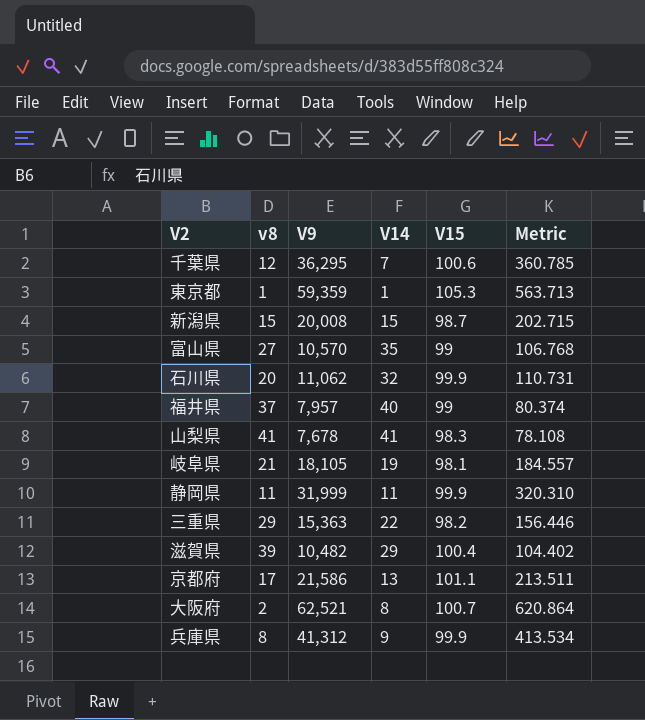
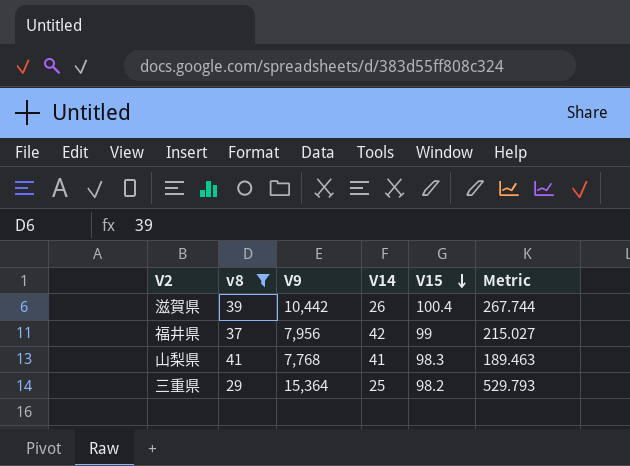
filter: none -> v8 >= 29
row order: none -> V15 descending
column Metric | formula: [V9] / [V15] -> [V9] / [v8]
滋賀県 | V9: 10,482 -> 10,442
滋賀県 | V14: 29 -> 26
福井県 | V9: 7,957 -> 7,956
福井県 | V14: 40 -> 42
山梨県 | V9: 7,678 -> 7,768
三重県 | V9: 15,363 -> 15,364
三重県 | V14: 22 -> 25

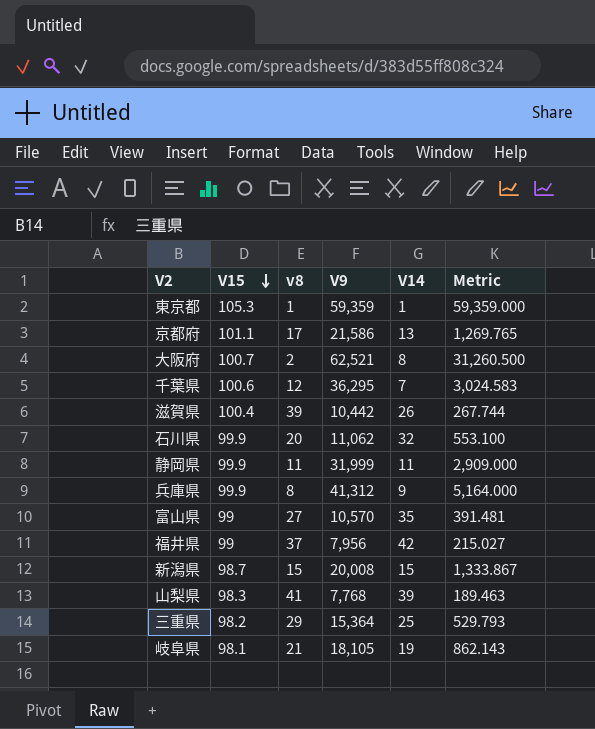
filter: v8 >= 29 -> none
column V15 | position: 5 -> 2
山梨県 | V14: 41 -> 39

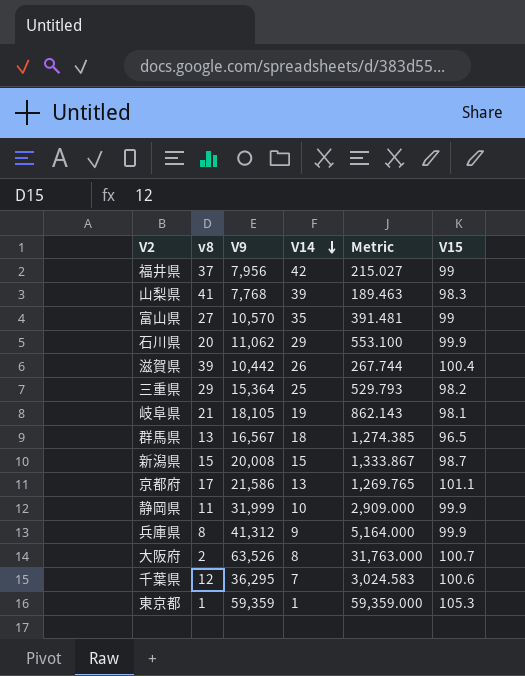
row order: V15 descending -> V14 descending
column V15 | position: 2 -> 6
石川県 | V14: 32 -> 29
row 群馬県: none -> 13 | 16,567 | 18 | 1,274.385 | 96.5
静岡県 | V14: 11 -> 10
大阪府 | V9: 62,521 -> 63,526
大阪府 | Metric: 31,260.500 -> 31,763.000

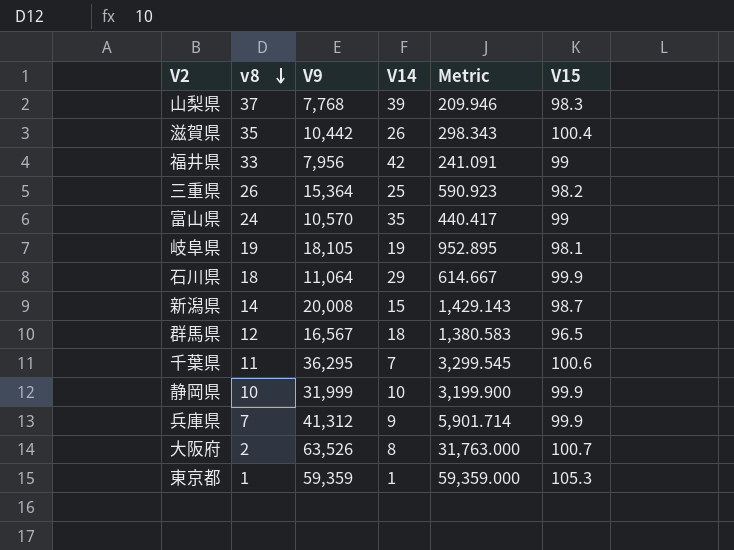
row order: V14 descending -> v8 descending
row 京都府: 17 | 21,586 | 13 | 1,269.765 | 101.1 -> none
山梨県 | v8: 41 -> 37
山梨県 | Metric: 189.463 -> 209.946
滋賀県 | v8: 39 -> 35
滋賀県 | Metric: 267.744 -> 298.343
福井県 | v8: 37 -> 33
福井県 | Metric: 215.027 -> 241.091
三重県 | v8: 29 -> 26
三重県 | Metric: 529.793 -> 590.923
富山県 | v8: 27 -> 24
富山県 | Metric: 391.481 -> 440.417
岐阜県 | v8: 21 -> 19
岐阜県 | Metric: 862.143 -> 952.895
石川県 | v8: 20 -> 18
石川県 | V9: 11,062 -> 11,064
石川県 | Metric: 553.100 -> 614.667
新潟県 | v8: 15 -> 14
新潟県 | Metric: 1,333.867 -> 1,429.143
群馬県 | v8: 13 -> 12
群馬県 | Metric: 1,274.385 -> 1,380.583
千葉県 | v8: 12 -> 11
千葉県 | Metric: 3,024.583 -> 3,299.545
静岡県 | v8: 11 -> 10
静岡県 | Metric: 2,909.000 -> 3,199.900
兵庫県 | v8: 8 -> 7
兵庫県 | Metric: 5,164.000 -> 5,901.714

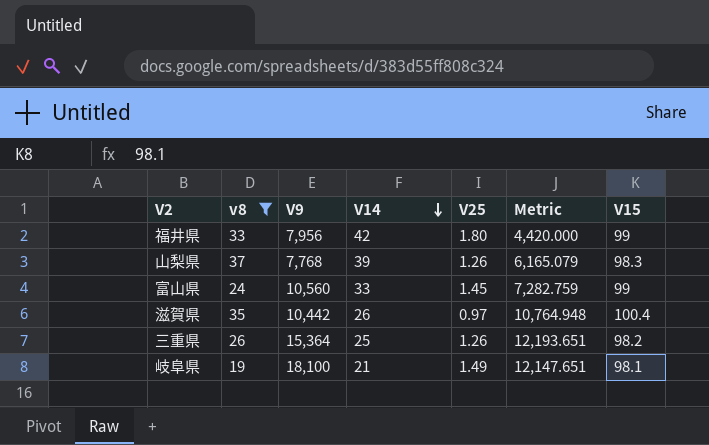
filter: none -> v8 >= 19
row order: v8 descending -> V14 descending
column V25 | position: none -> 5
column Metric | formula: [V9] / [v8] -> [V9] / [V25]
富山県 | V9: 10,570 -> 10,560
富山県 | V14: 35 -> 33
岐阜県 | V9: 18,105 -> 18,100
岐阜県 | V14: 19 -> 21

